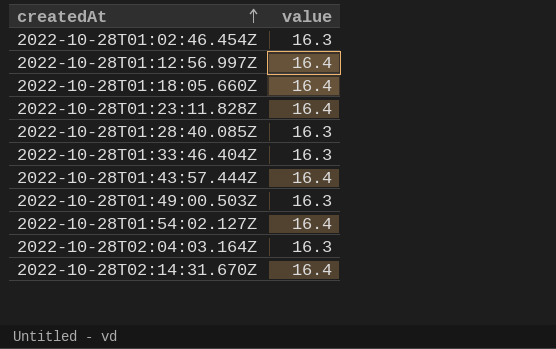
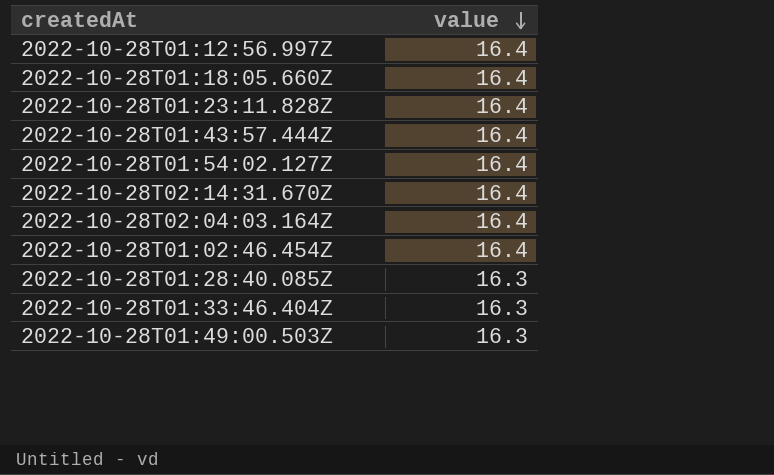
row order: createdAt ascending -> value descending
2022-10-28T02:04:03.164Z | value: 16.3 -> 16.4
2022-10-28T01:02:46.454Z | value: 16.3 -> 16.4

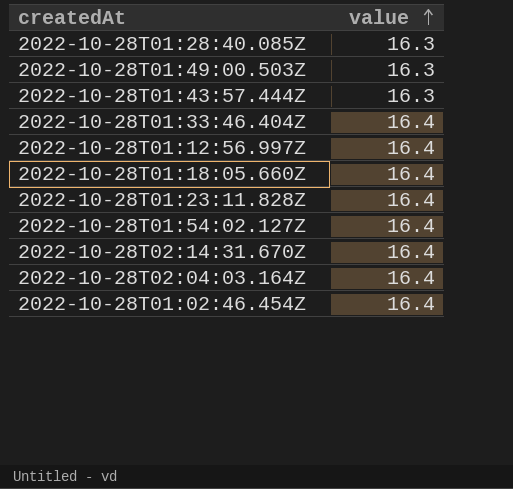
row order: value descending -> value ascending
2022-10-28T01:43:57.444Z | value: 16.4 -> 16.3
2022-10-28T01:33:46.404Z | value: 16.3 -> 16.4

